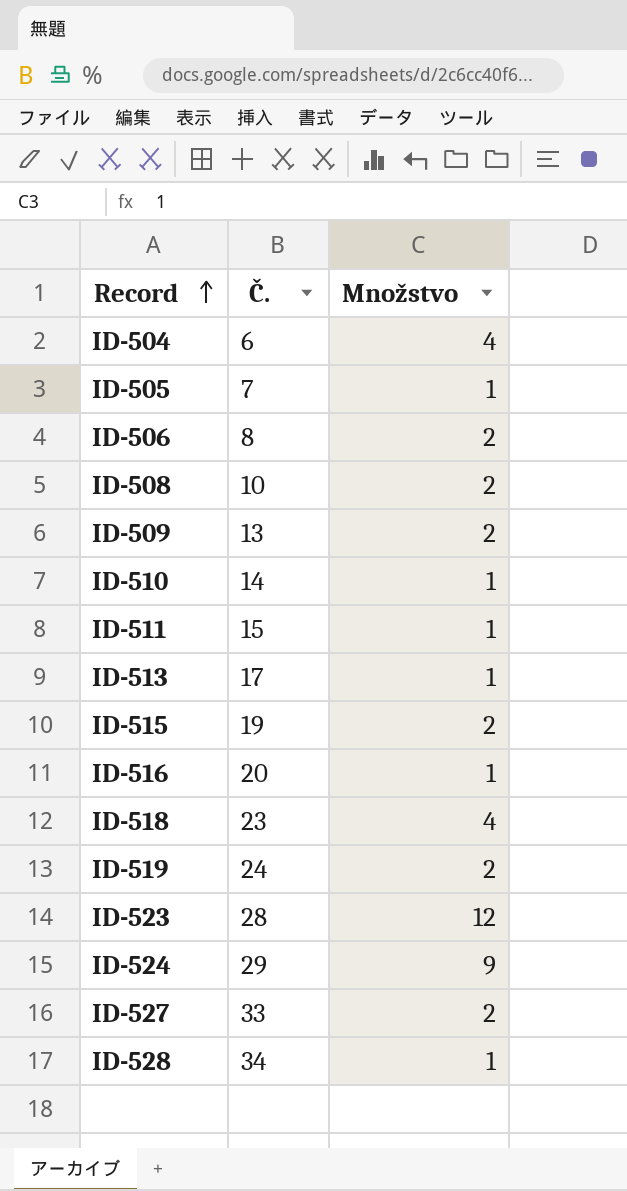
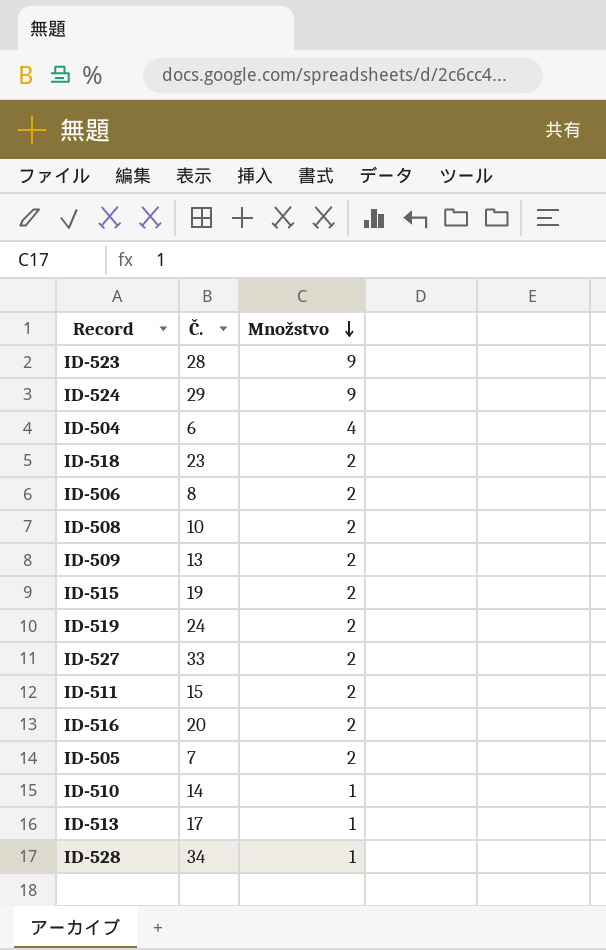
row order: Record ascending -> Množstvo descending
ID-523 | Množstvo: 12 -> 9
ID-518 | Množstvo: 4 -> 2
ID-511 | Množstvo: 1 -> 2
ID-516 | Množstvo: 1 -> 2
ID-505 | Množstvo: 1 -> 2

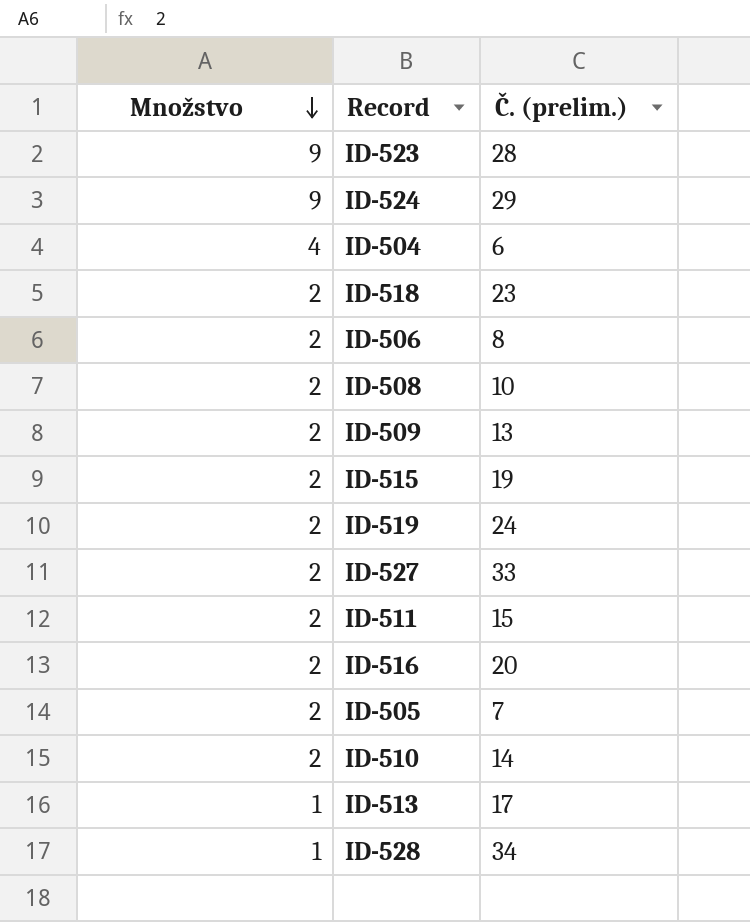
column Množstvo | position: 3 -> 1
column name: Č. -> Č. (prelim.)
ID-510 | Množstvo: 1 -> 2

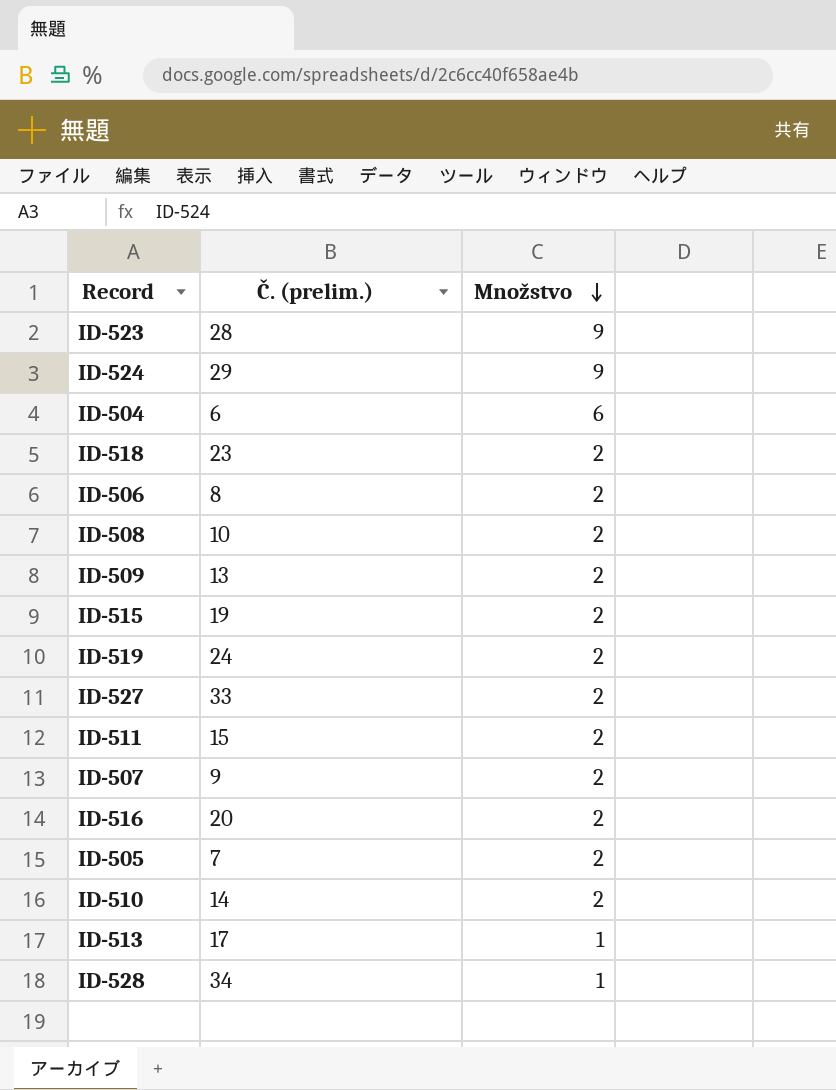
column Množstvo | position: 1 -> 3
ID-504 | Množstvo: 4 -> 6
row ID-507: none -> 9 | 2

